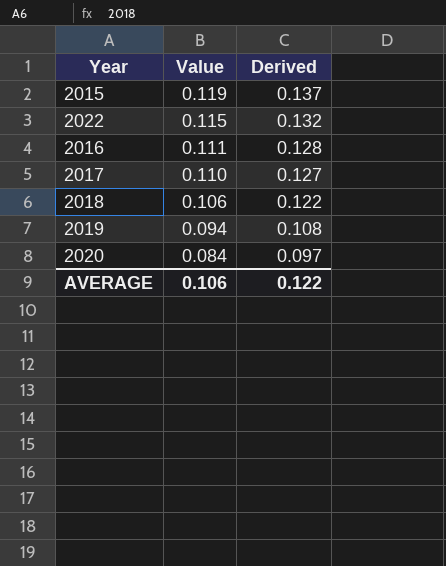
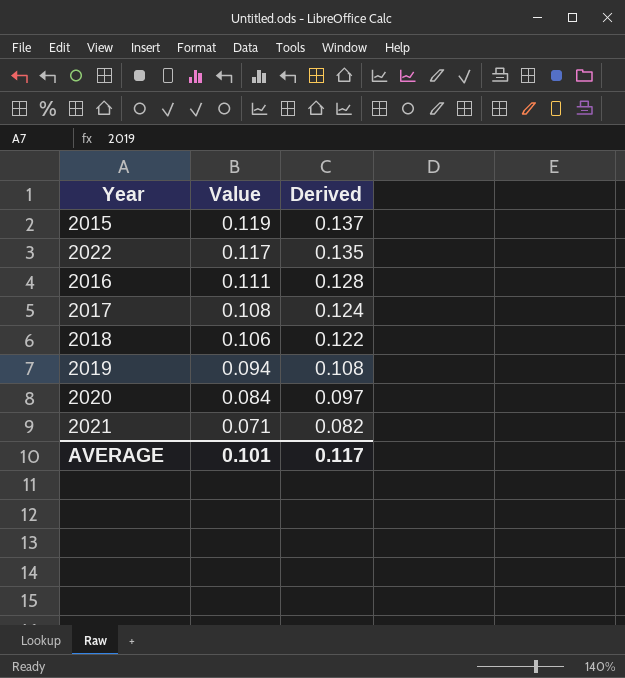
2022 | Value: 0.115 -> 0.117
2022 | Derived: 0.132 -> 0.135
2017 | Value: 0.110 -> 0.108
2017 | Derived: 0.127 -> 0.124
row 2021: none -> 0.071 | 0.082
AVERAGE | Value: 0.106 -> 0.101
AVERAGE | Derived: 0.122 -> 0.117

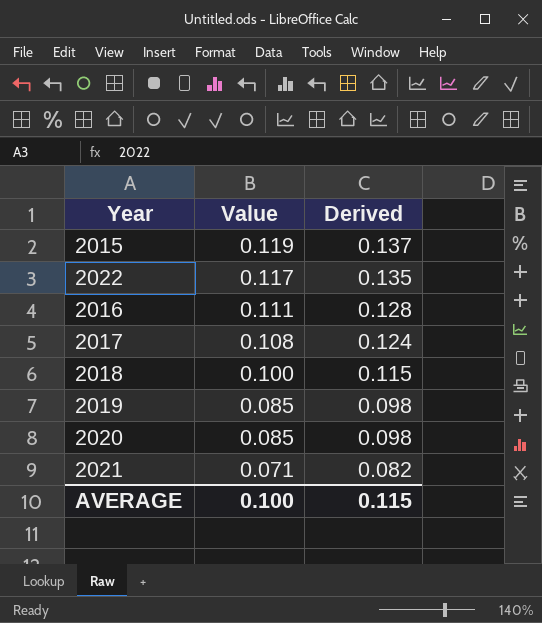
2018 | Value: 0.106 -> 0.100
2018 | Derived: 0.122 -> 0.115
2019 | Value: 0.094 -> 0.085
2019 | Derived: 0.108 -> 0.098
2020 | Value: 0.084 -> 0.085
2020 | Derived: 0.097 -> 0.098
AVERAGE | Value: 0.101 -> 0.100
AVERAGE | Derived: 0.117 -> 0.115

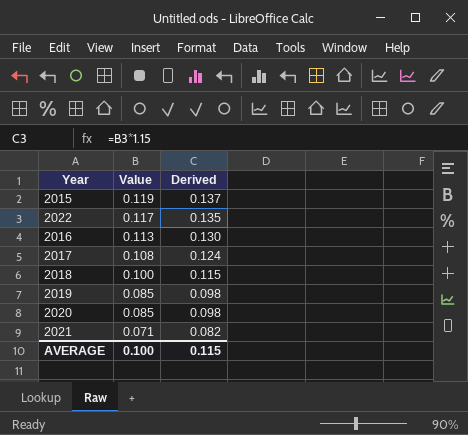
2016 | Value: 0.111 -> 0.113
2016 | Derived: 0.128 -> 0.130

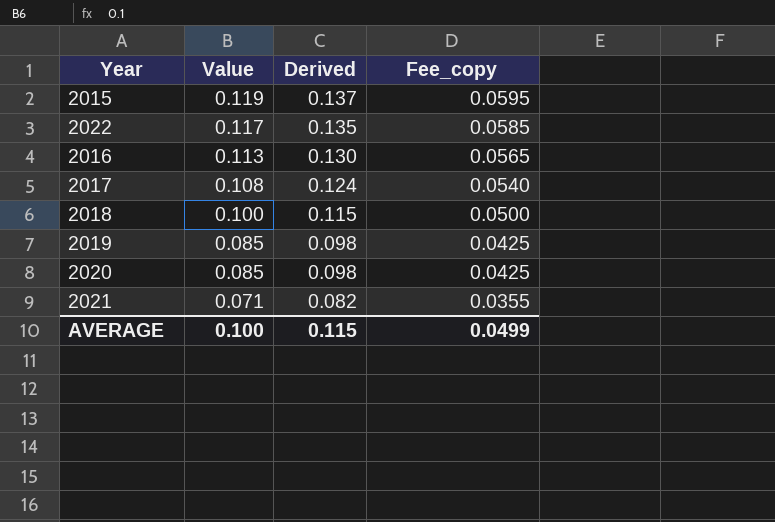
column Fee_copy | formula: none -> [Value] * 0.5

